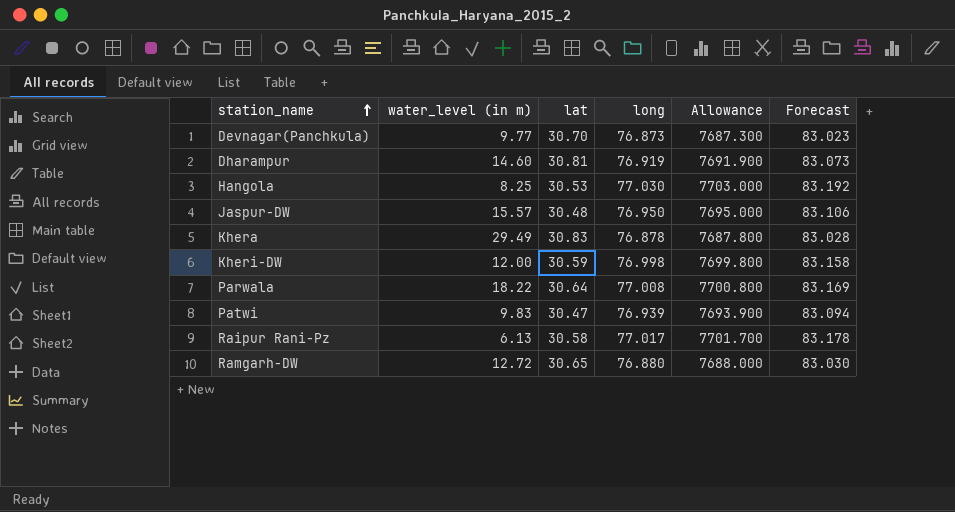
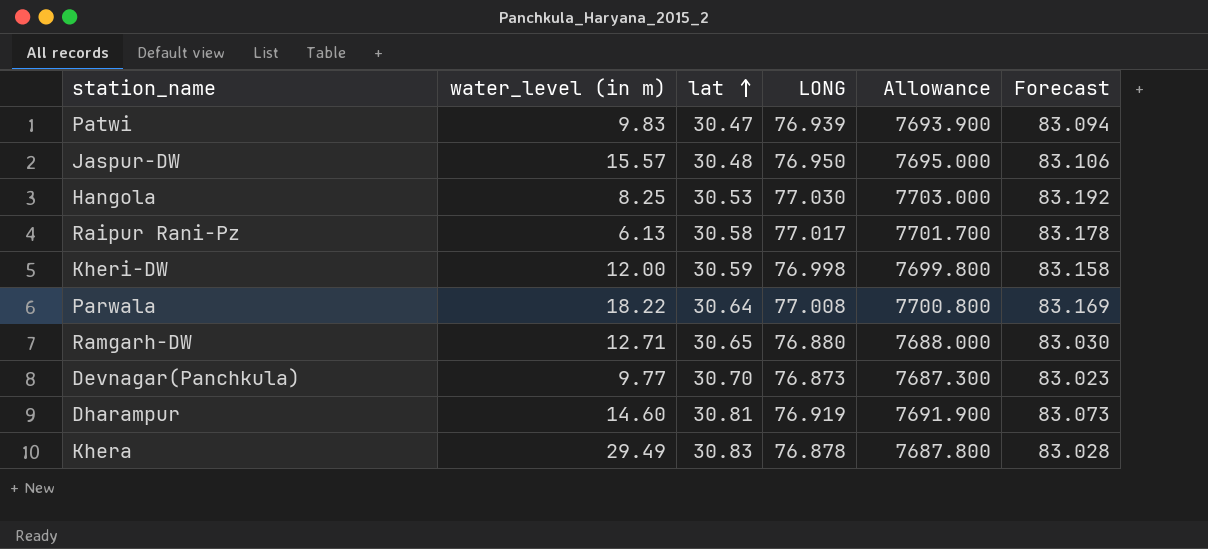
row order: station_name ascending -> lat ascending
column name: long -> LONG
Ramgarh-DW | water_level (in m): 12.72 -> 12.71

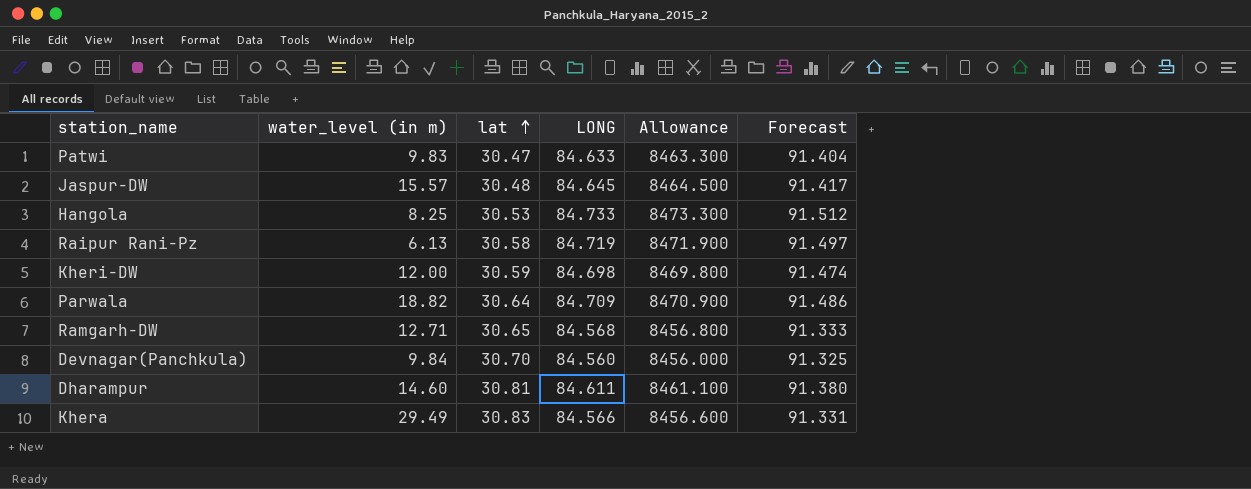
Patwi | LONG: 76.939 -> 84.633
Patwi | Allowance: 7693.900 -> 8463.300
Patwi | Forecast: 83.094 -> 91.404
Jaspur-DW | LONG: 76.950 -> 84.645
Jaspur-DW | Allowance: 7695.000 -> 8464.500
Jaspur-DW | Forecast: 83.106 -> 91.417
Hangola | LONG: 77.030 -> 84.733
Hangola | Allowance: 7703.000 -> 8473.300
Hangola | Forecast: 83.192 -> 91.512
Raipur Rani-Pz | LONG: 77.017 -> 84.719
Raipur Rani-Pz | Allowance: 7701.700 -> 8471.900
Raipur Rani-Pz | Forecast: 83.178 -> 91.497
Kheri-DW | LONG: 76.998 -> 84.698
Kheri-DW | Allowance: 7699.800 -> 8469.800
Kheri-DW | Forecast: 83.158 -> 91.474
Parwala | water_level (in m): 18.22 -> 18.82
Parwala | LONG: 77.008 -> 84.709
Parwala | Allowance: 7700.800 -> 8470.900
Parwala | Forecast: 83.169 -> 91.486
Ramgarh-DW | LONG: 76.880 -> 84.568
Ramgarh-DW | Allowance: 7688.000 -> 8456.800
Ramgarh-DW | Forecast: 83.030 -> 91.333
Devnagar(Panchkula) | water_level (in m): 9.77 -> 9.84
Devnagar(Panchkula) | LONG: 76.873 -> 84.560
Devnagar(Panchkula) | Allowance: 7687.300 -> 8456.000
Devnagar(Panchkula) | Forecast: 83.023 -> 91.325
Dharampur | LONG: 76.919 -> 84.611
Dharampur | Allowance: 7691.900 -> 8461.100
Dharampur | Forecast: 83.073 -> 91.380
Khera | LONG: 76.878 -> 84.566
Khera | Allowance: 7687.800 -> 8456.600
Khera | Forecast: 83.028 -> 91.331

